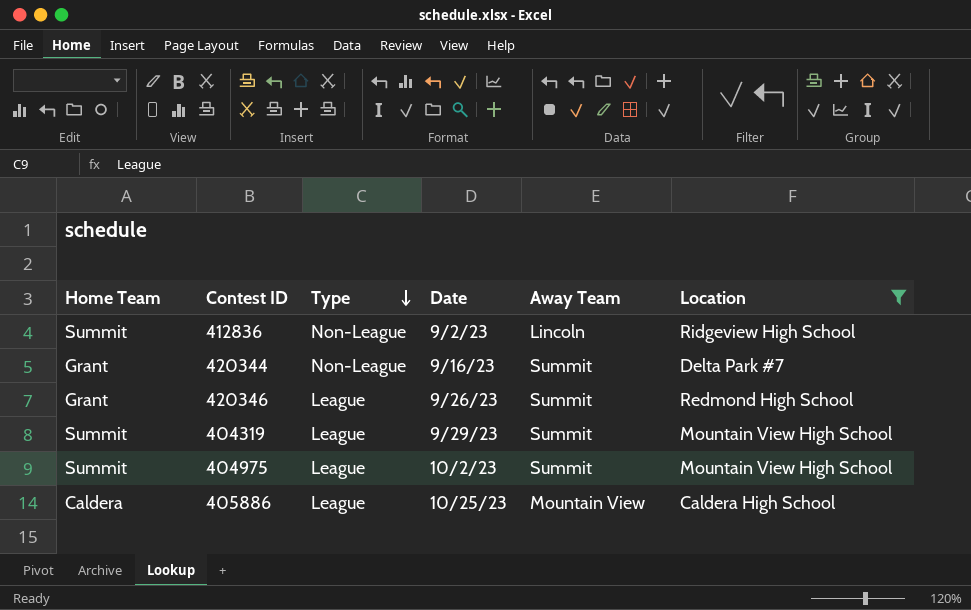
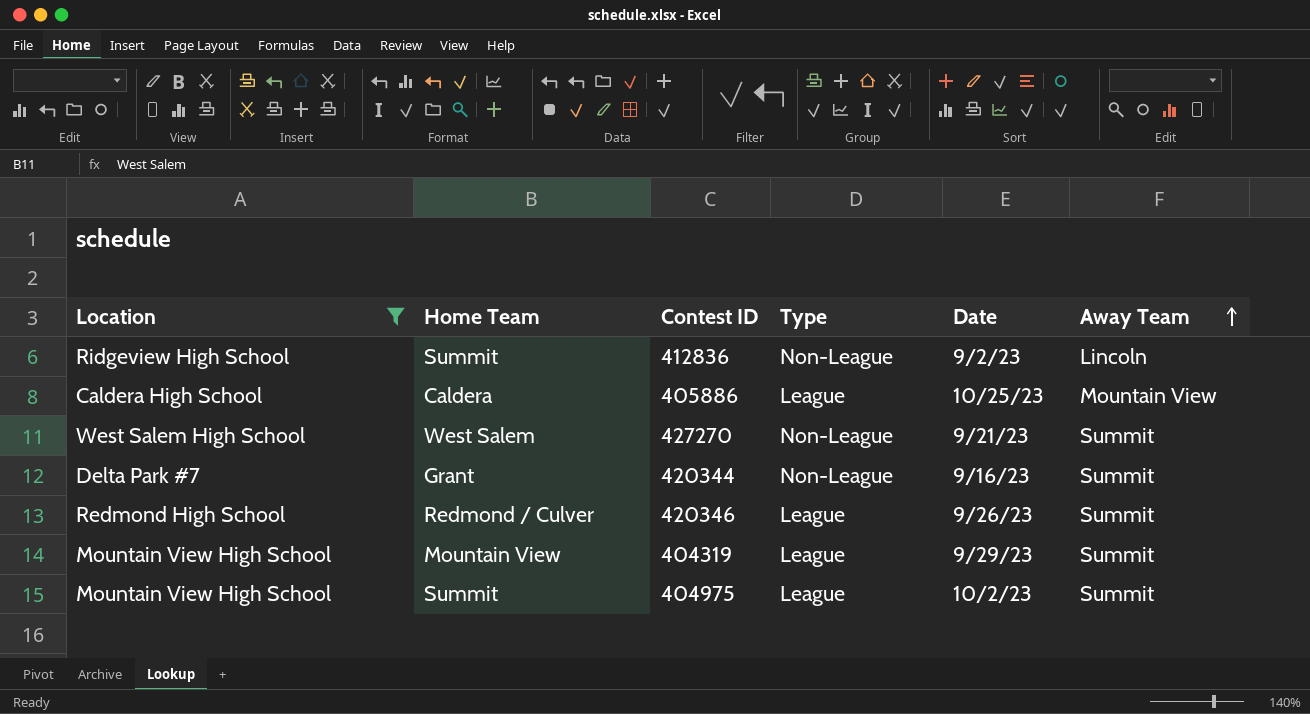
row order: Type descending -> Away Team ascending
column Location | position: 6 -> 1
row 427270: none -> West Salem High School | West Salem | Non-League | 9/21/23 | Summit
420346 | Home Team: Grant -> Redmond / Culver
404319 | Home Team: Summit -> Mountain View

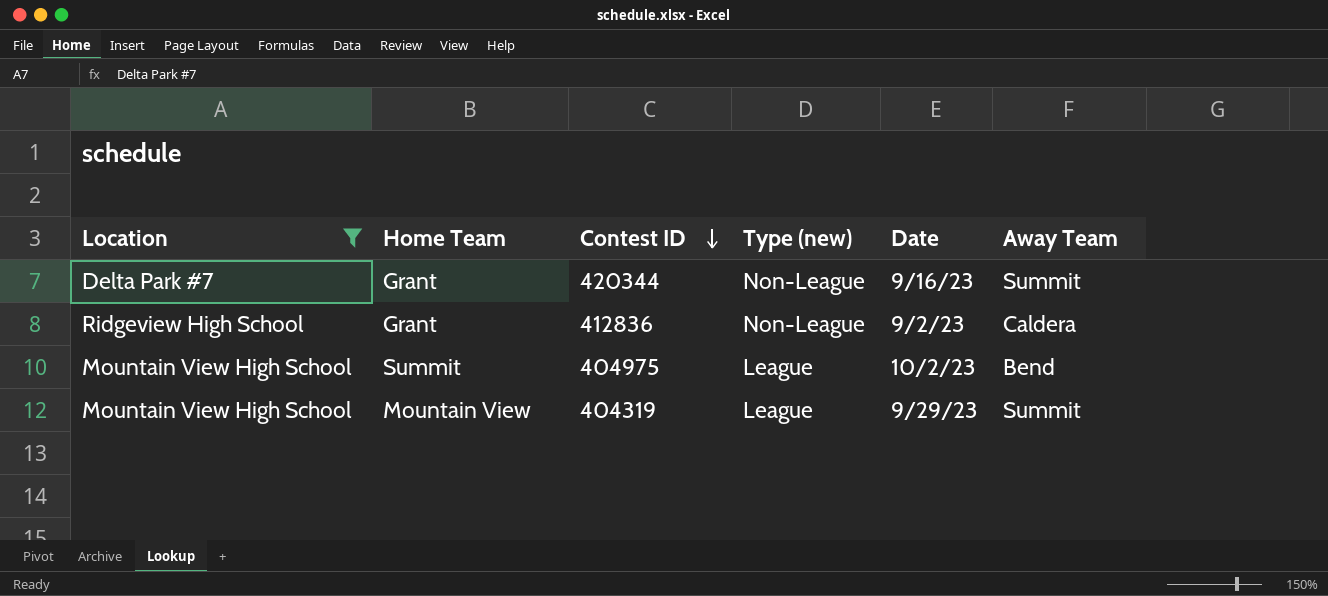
row order: Away Team ascending -> Contest ID descending
column name: Type -> Type (new)
row 405886: Caldera High School | Caldera | League | 10/25/23 | Mountain View -> none
row 427270: West Salem High School | West Salem | Non-League | 9/21/23 | Summit -> none
row 420346: Redmond High School | Redmond / Culver | League | 9/26/23 | Summit -> none
412836 | Home Team: Summit -> Grant
412836 | Away Team: Lincoln -> Caldera
404975 | Away Team: Summit -> Bend

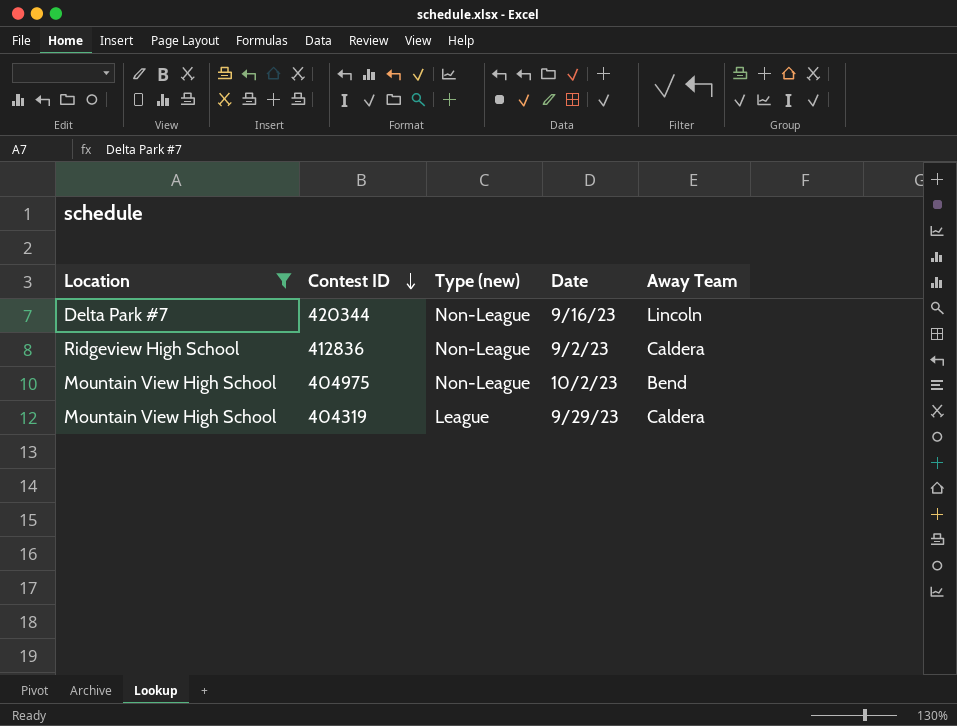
column Home Team | position: 2 -> none
420344 | Away Team: Summit -> Lincoln
404975 | Type (new): League -> Non-League
404319 | Away Team: Summit -> Caldera

